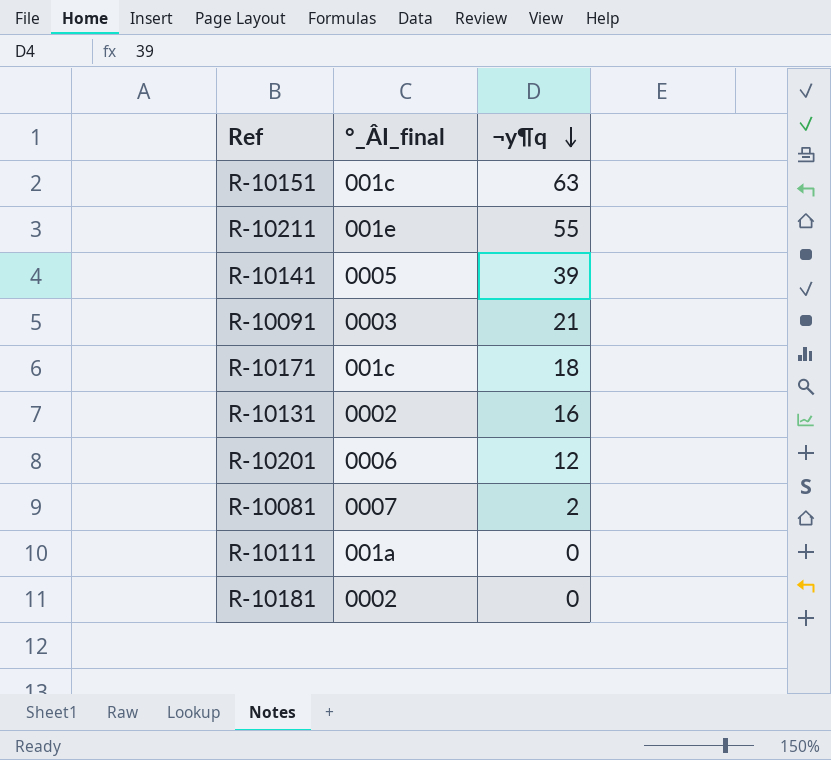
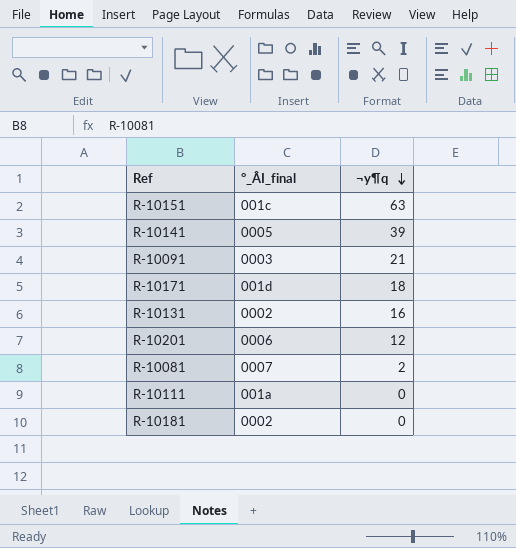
row R-10211: 001e | 55 -> none
R-10171 | °_ÂI_final: 001c -> 001d

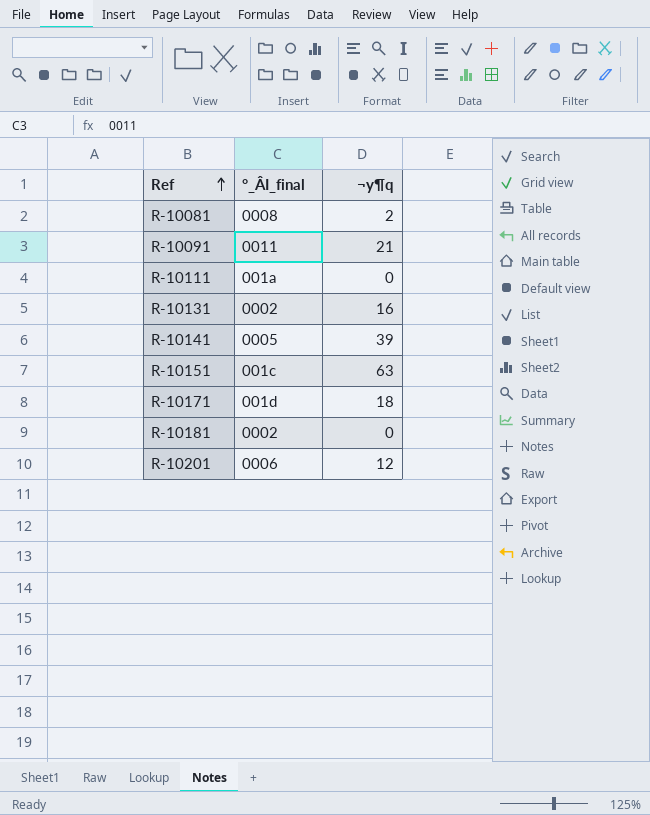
row order: ¬y¶q descending -> Ref ascending
R-10081 | °_ÂI_final: 0007 -> 0008
R-10091 | °_ÂI_final: 0003 -> 0011

